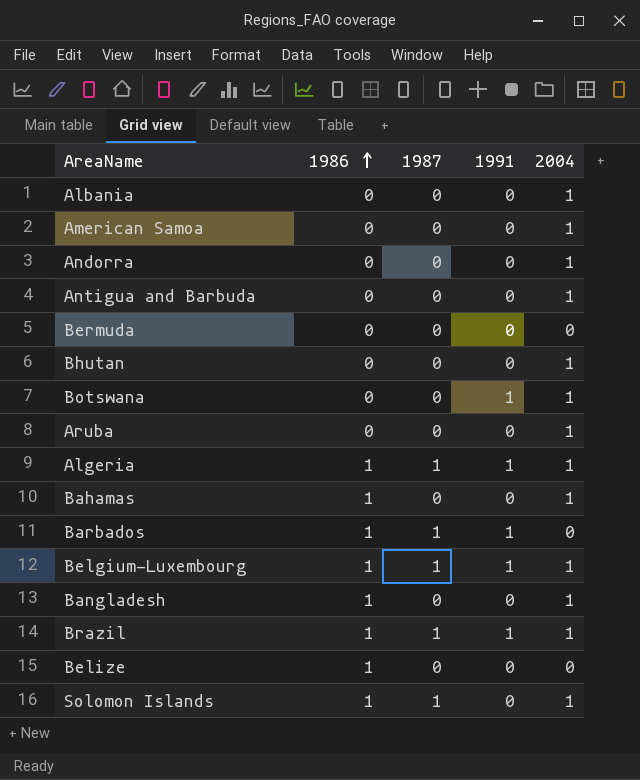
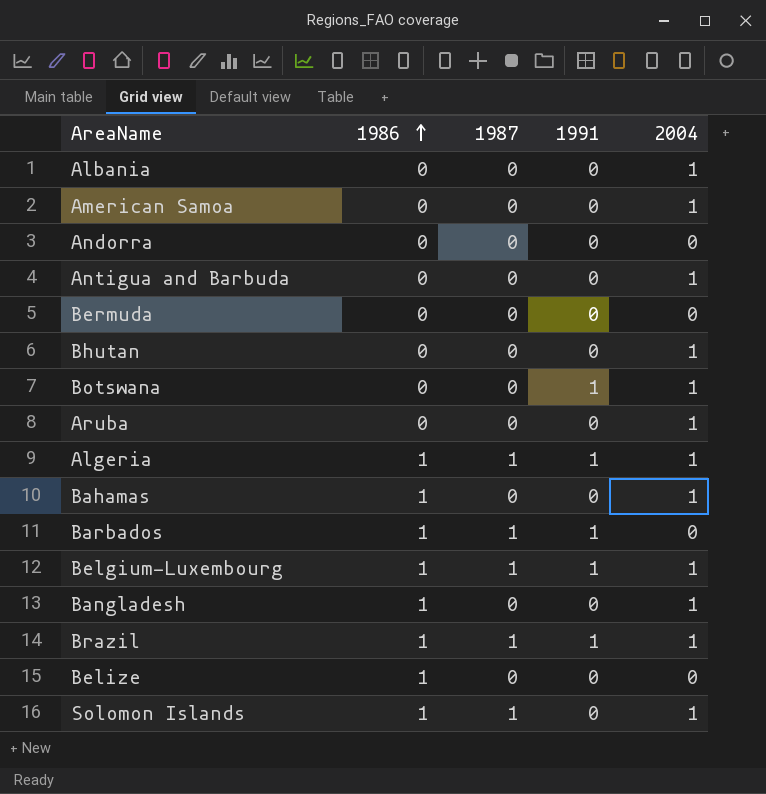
Andorra | 2004: 1 -> 0

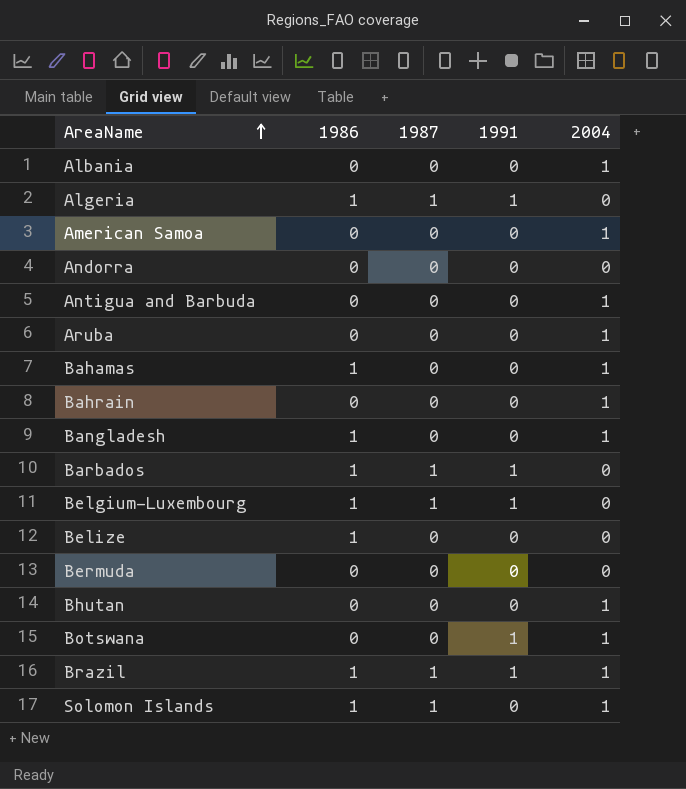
row order: 1986 ascending -> AreaName ascending
Algeria | 2004: 1 -> 0
row Bahrain: none -> 0 | 0 | 0 | 1
Belgium-Luxembourg | 2004: 1 -> 0

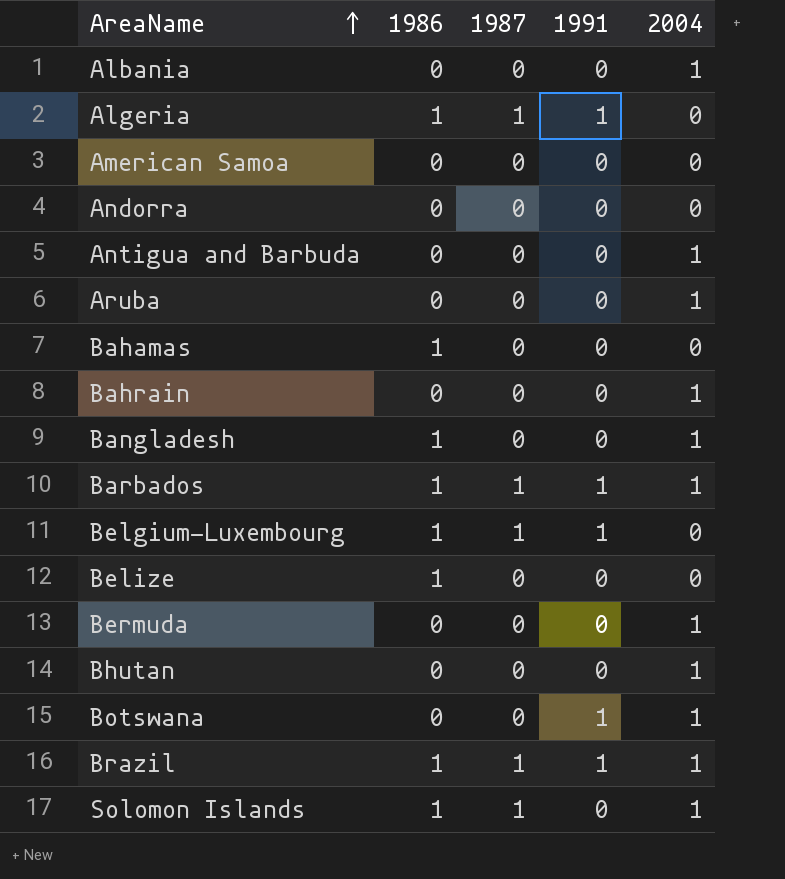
American Samoa | 2004: 1 -> 0
Bahamas | 2004: 1 -> 0
Barbados | 2004: 0 -> 1
Bermuda | 2004: 0 -> 1

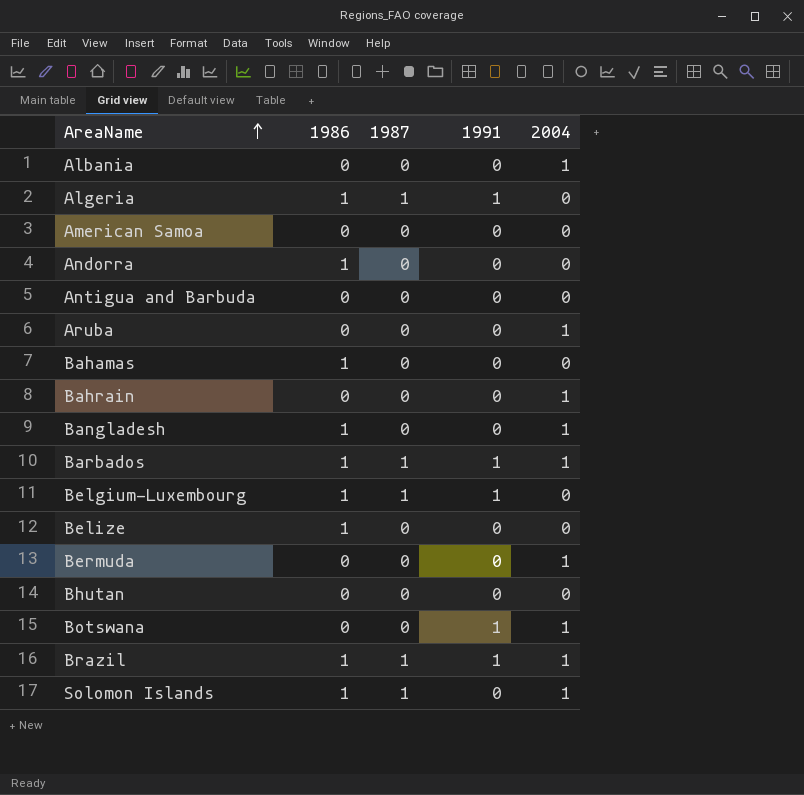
Andorra | 1986: 0 -> 1
Antigua and Barbuda | 2004: 1 -> 0
Bhutan | 2004: 1 -> 0

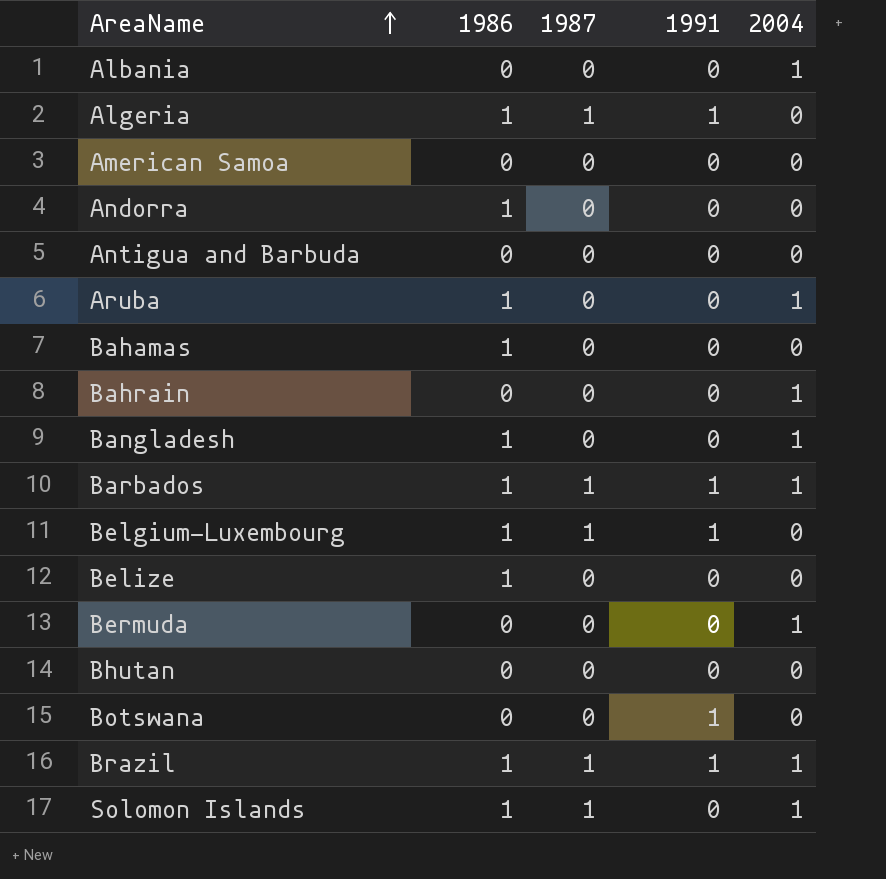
Aruba | 1986: 0 -> 1
Botswana | 2004: 1 -> 0

